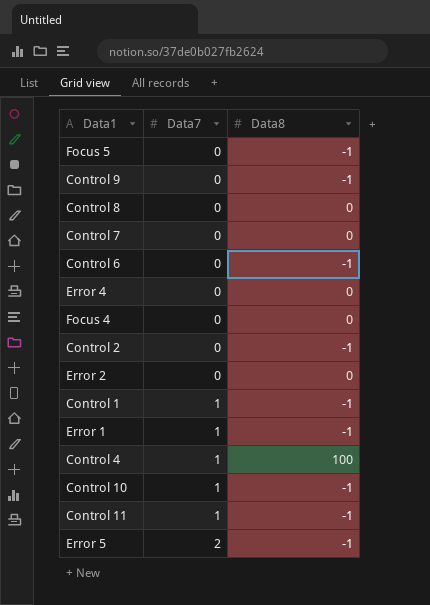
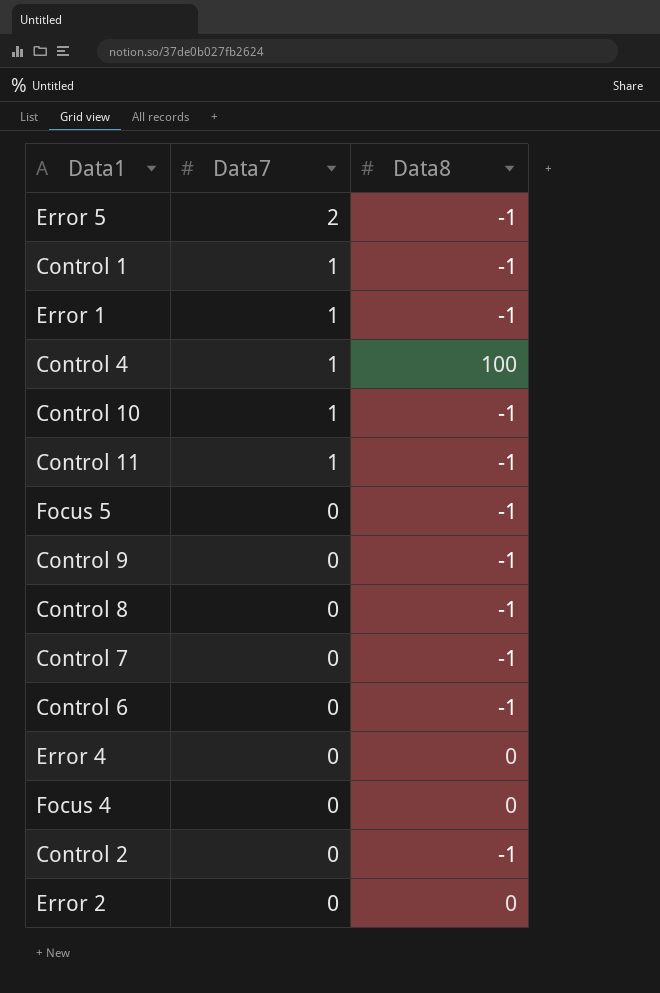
row order: Data7 ascending -> Data7 descending
Control 8 | Data8: 0 -> -1
Control 7 | Data8: 0 -> -1

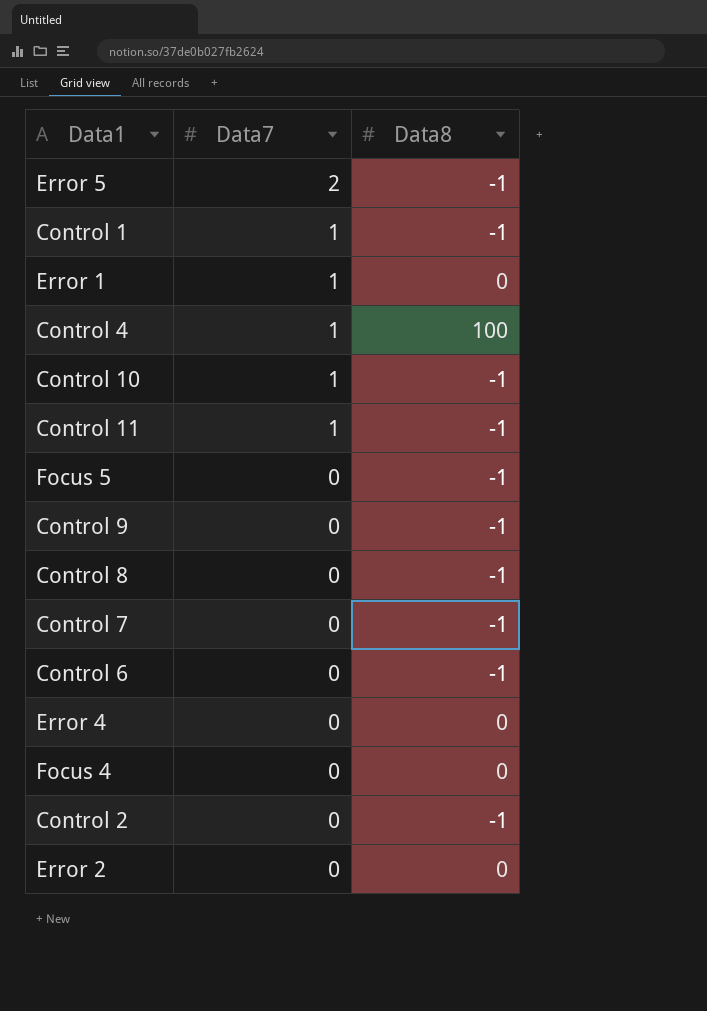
Error 1 | Data8: -1 -> 0

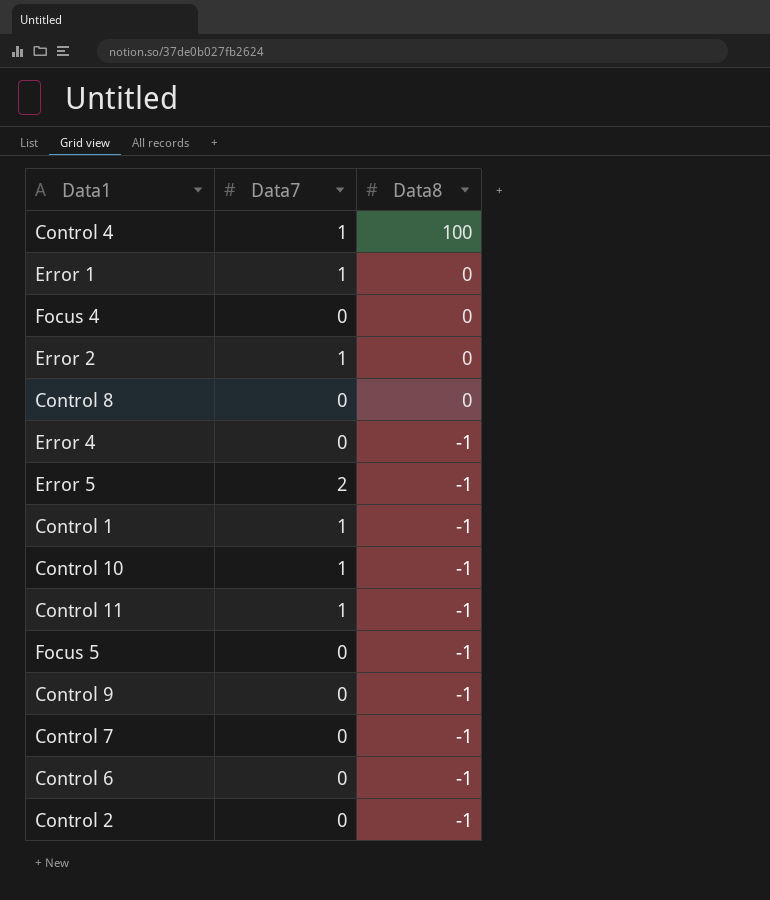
row order: Data7 descending -> Data8 descending
Error 2 | Data7: 0 -> 1
Control 8 | Data8: -1 -> 0
Error 4 | Data8: 0 -> -1

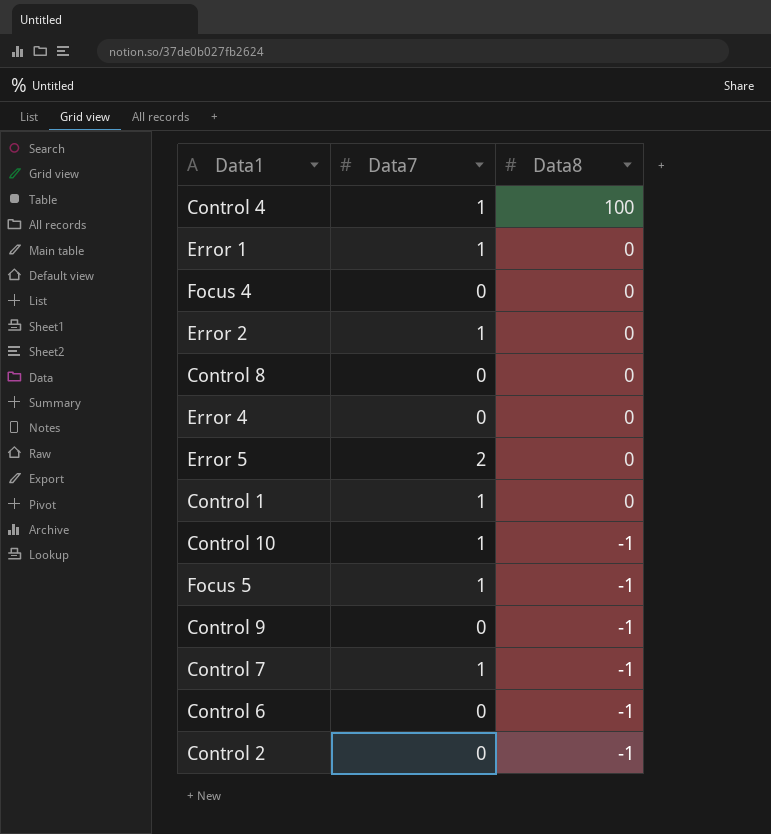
row Control 11: 1 | -1 -> none
Error 4 | Data8: -1 -> 0
Error 5 | Data8: -1 -> 0
Control 1 | Data8: -1 -> 0
Focus 5 | Data7: 0 -> 1
Control 7 | Data7: 0 -> 1

